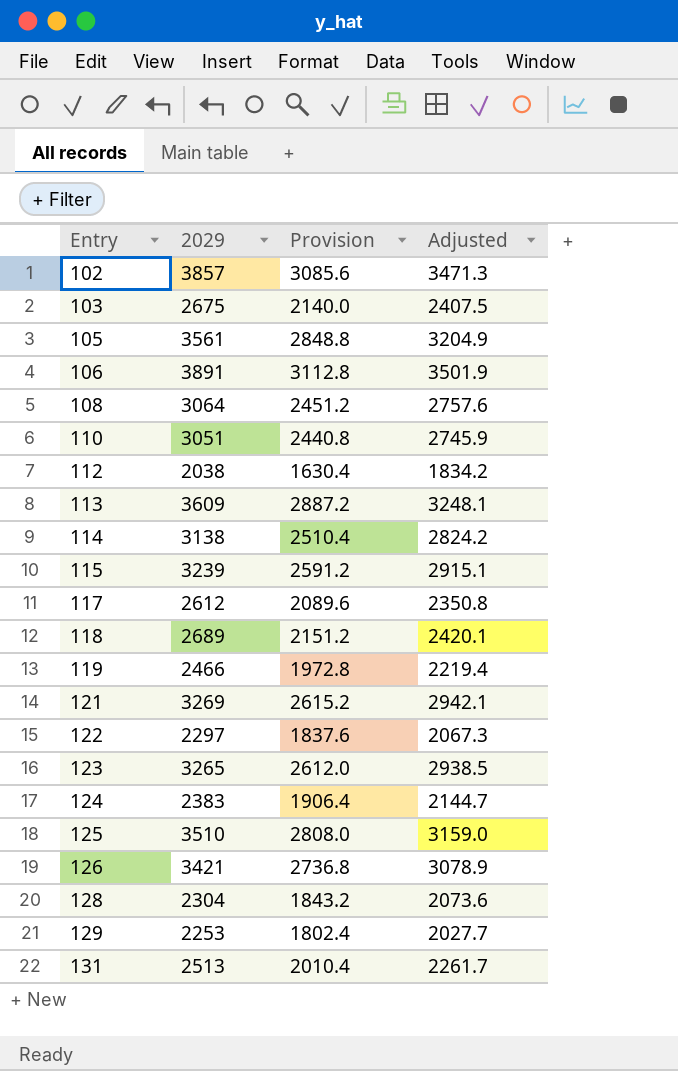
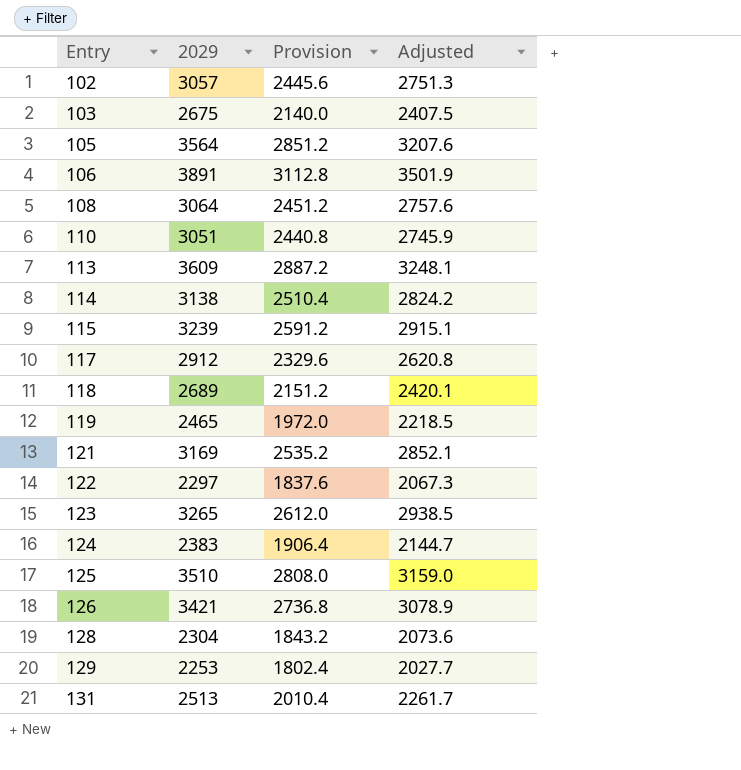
row 112: 2038 | 1630.4 | 1834.2 -> none
102 | 2029: 3857 -> 3057
102 | Provision: 3085.6 -> 2445.6
102 | Adjusted: 3471.3 -> 2751.3
105 | 2029: 3561 -> 3564
105 | Provision: 2848.8 -> 2851.2
105 | Adjusted: 3204.9 -> 3207.6
117 | 2029: 2612 -> 2912
117 | Provision: 2089.6 -> 2329.6
117 | Adjusted: 2350.8 -> 2620.8
119 | 2029: 2466 -> 2465
119 | Provision: 1972.8 -> 1972.0
119 | Adjusted: 2219.4 -> 2218.5
121 | 2029: 3269 -> 3169
121 | Provision: 2615.2 -> 2535.2
121 | Adjusted: 2942.1 -> 2852.1

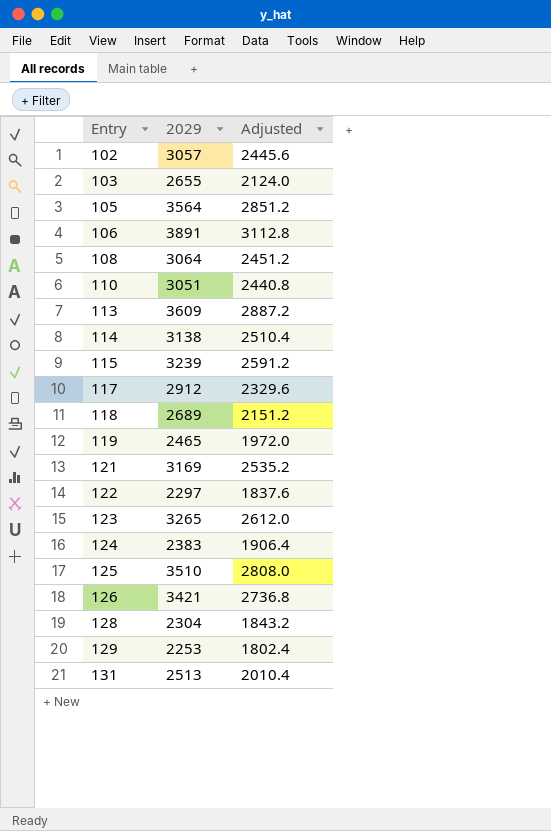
column Provision | formula: [2029] * 0.8 -> none
column Adjusted | formula: [2029] * 0.9 -> [2029] * 0.8
103 | 2029: 2675 -> 2655

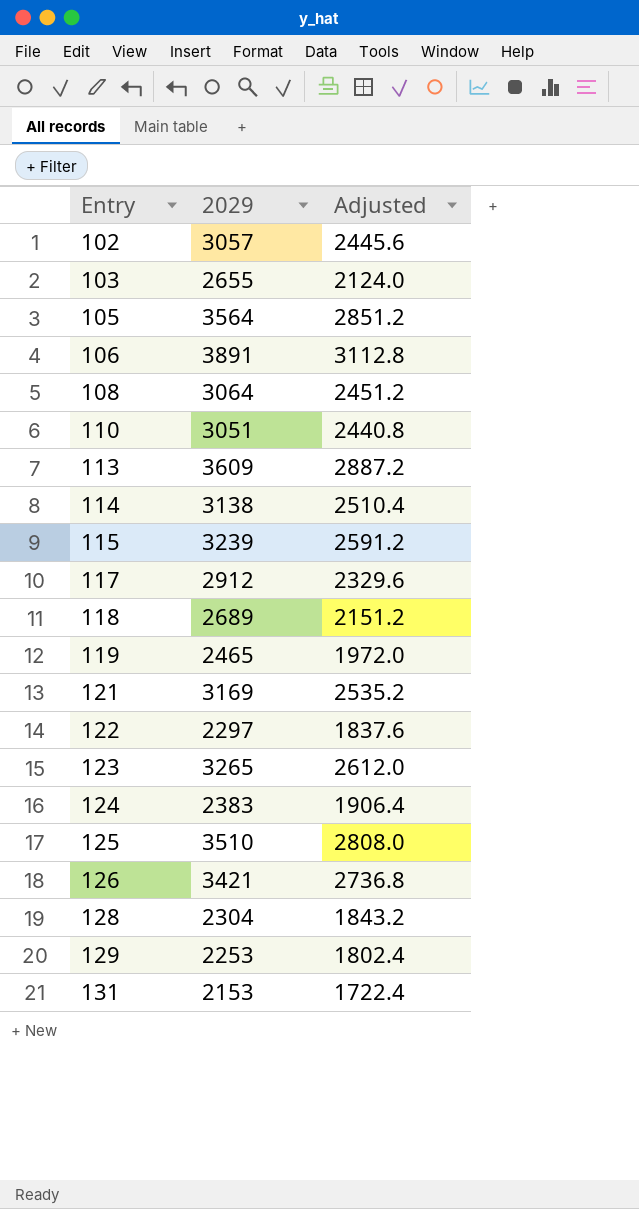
131 | 2029: 2513 -> 2153
131 | Adjusted: 2010.4 -> 1722.4

